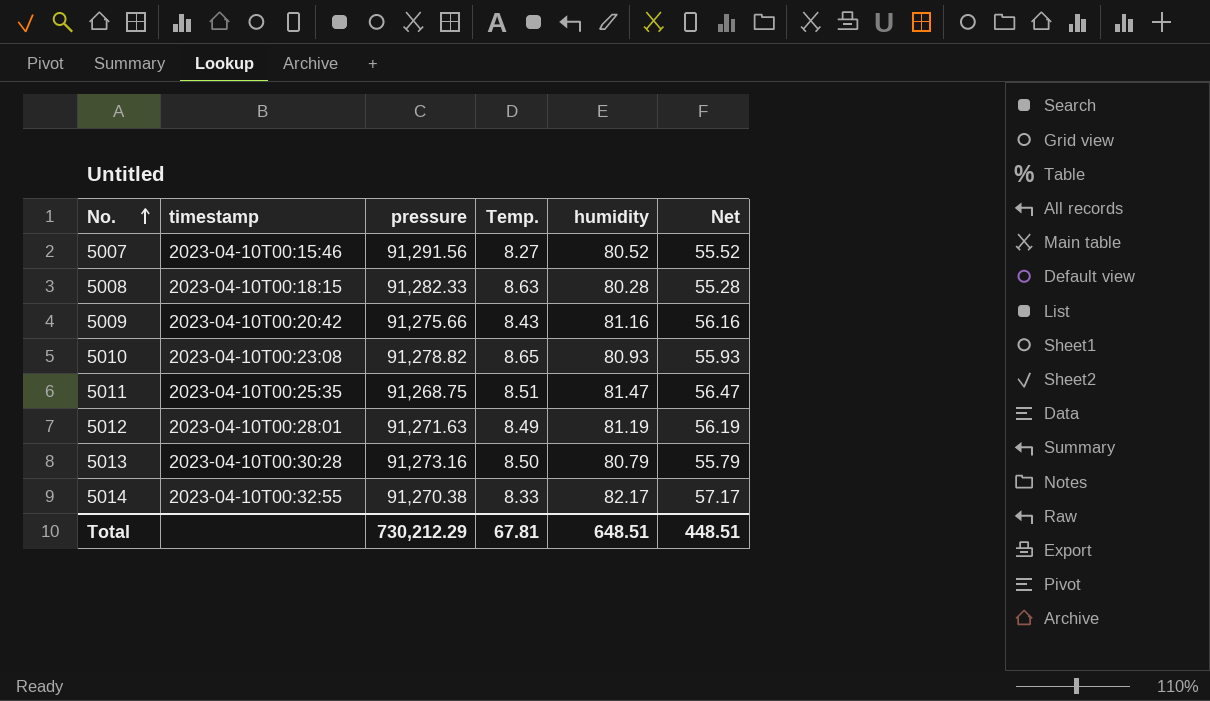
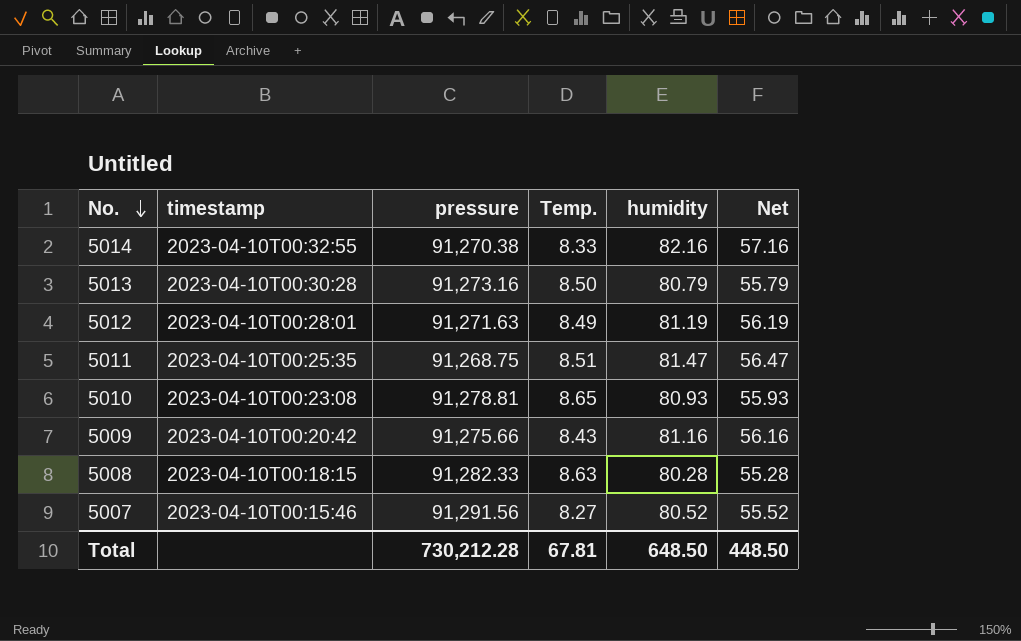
row order: No. ascending -> No. descending
5014 | humidity: 82.17 -> 82.16
5014 | Net: 57.17 -> 57.16
5010 | pressure: 91,278.82 -> 91,278.81
Total | pressure: 730,212.29 -> 730,212.28
Total | humidity: 648.51 -> 648.50
Total | Net: 448.51 -> 448.50

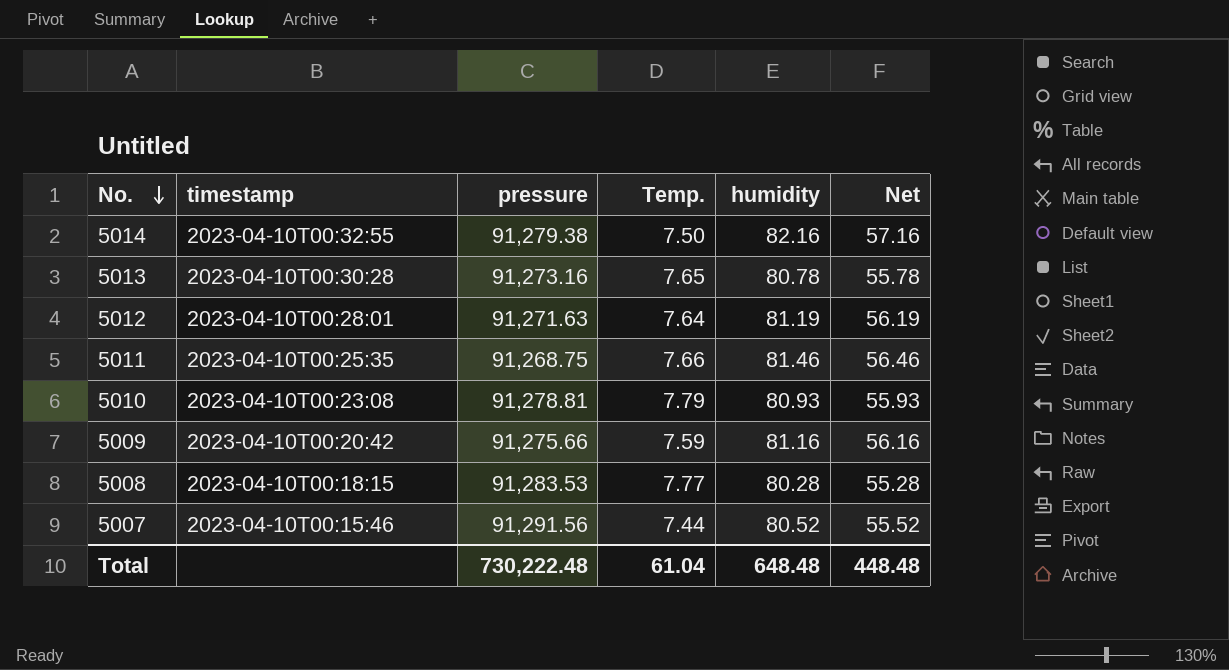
5014 | pressure: 91,270.38 -> 91,279.38
5014 | Temp.: 8.33 -> 7.50
5013 | Temp.: 8.50 -> 7.65
5013 | humidity: 80.79 -> 80.78
5013 | Net: 55.79 -> 55.78
5012 | Temp.: 8.49 -> 7.64
5011 | Temp.: 8.51 -> 7.66
5011 | humidity: 81.47 -> 81.46
5011 | Net: 56.47 -> 56.46
5010 | Temp.: 8.65 -> 7.79
5009 | Temp.: 8.43 -> 7.59
5008 | pressure: 91,282.33 -> 91,283.53
5008 | Temp.: 8.63 -> 7.77
5007 | Temp.: 8.27 -> 7.44
Total | pressure: 730,212.28 -> 730,222.48
Total | Temp.: 67.81 -> 61.04
Total | humidity: 648.50 -> 648.48
Total | Net: 448.50 -> 448.48

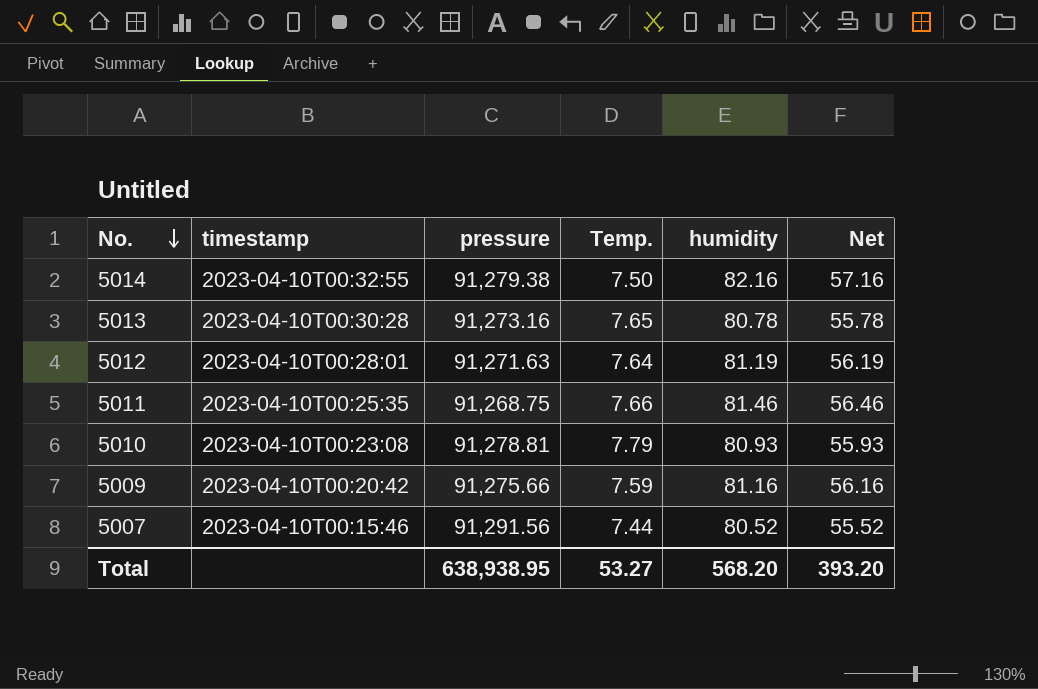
row 5008: 2023-04-10T00:18:15 | 91,283.53 | 7.77 | 80.28 | 55.28 -> none
Total | pressure: 730,222.48 -> 638,938.95
Total | Temp.: 61.04 -> 53.27
Total | humidity: 648.48 -> 568.20
Total | Net: 448.48 -> 393.20

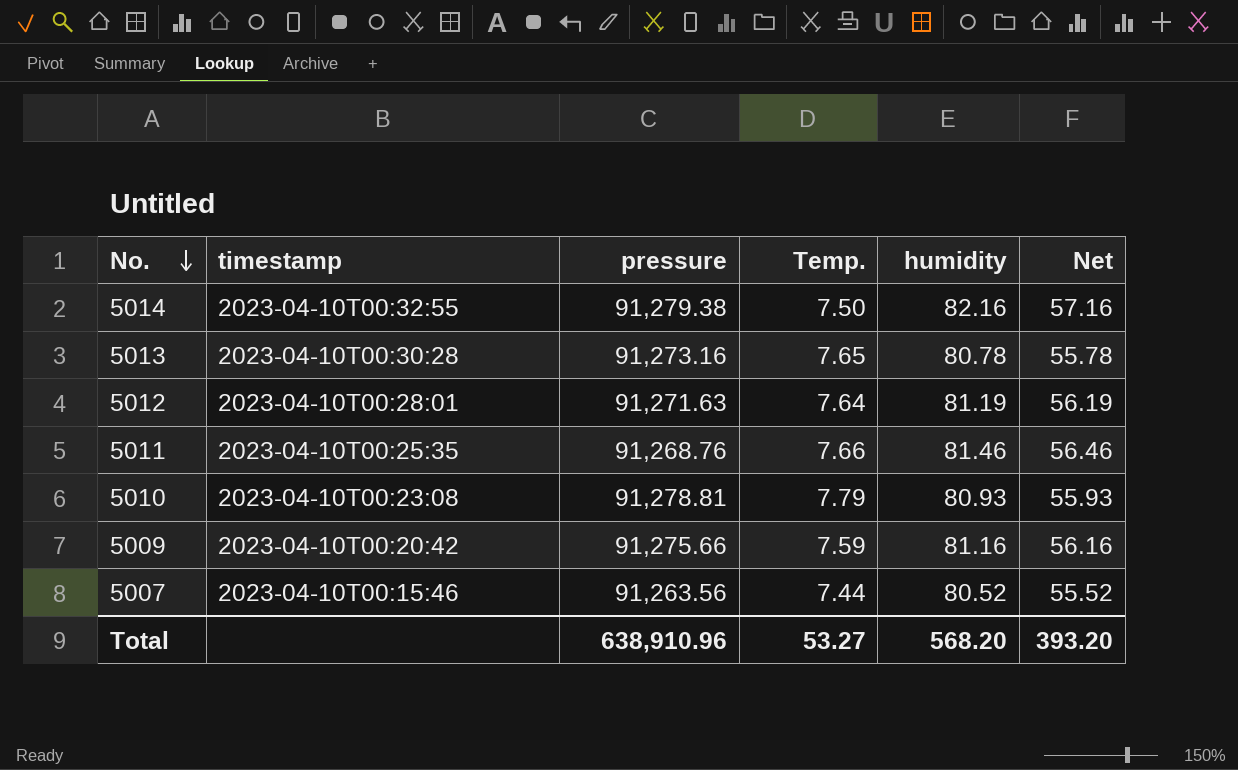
5011 | pressure: 91,268.75 -> 91,268.76
5007 | pressure: 91,291.56 -> 91,263.56
Total | pressure: 638,938.95 -> 638,910.96

